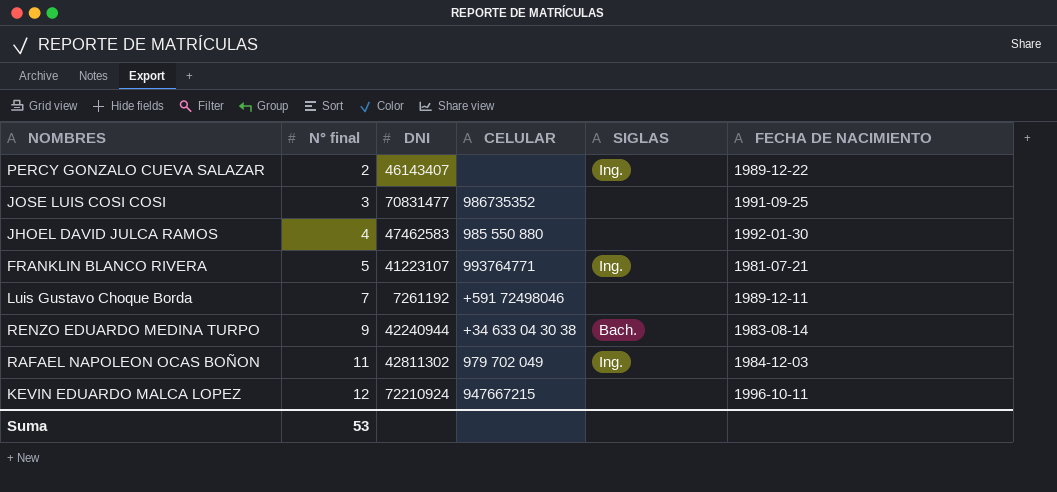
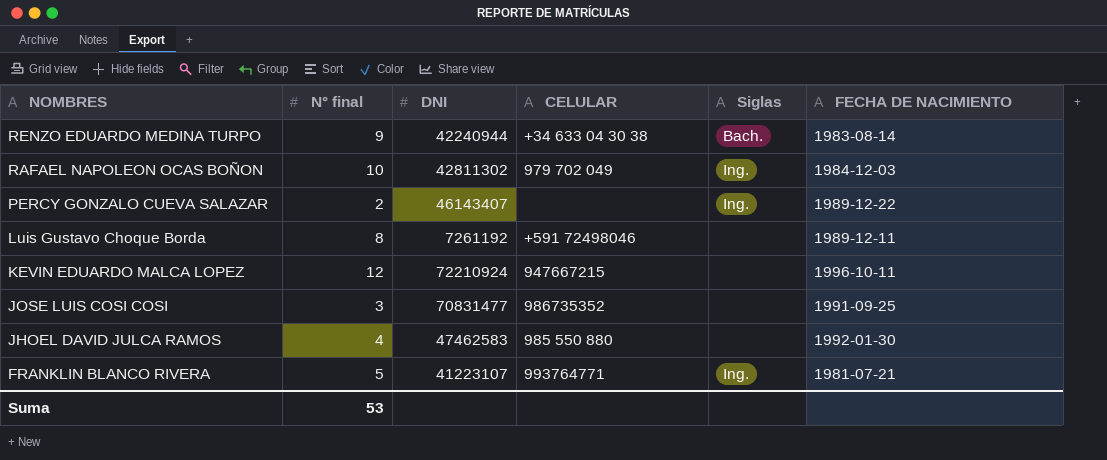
row order: N° final ascending -> NOMBRES descending
column name: SIGLAS -> Siglas
RAFAEL NAPOLEON OCAS BOÑON | N° final: 11 -> 10
Luis Gustavo Choque Borda | N° final: 7 -> 8

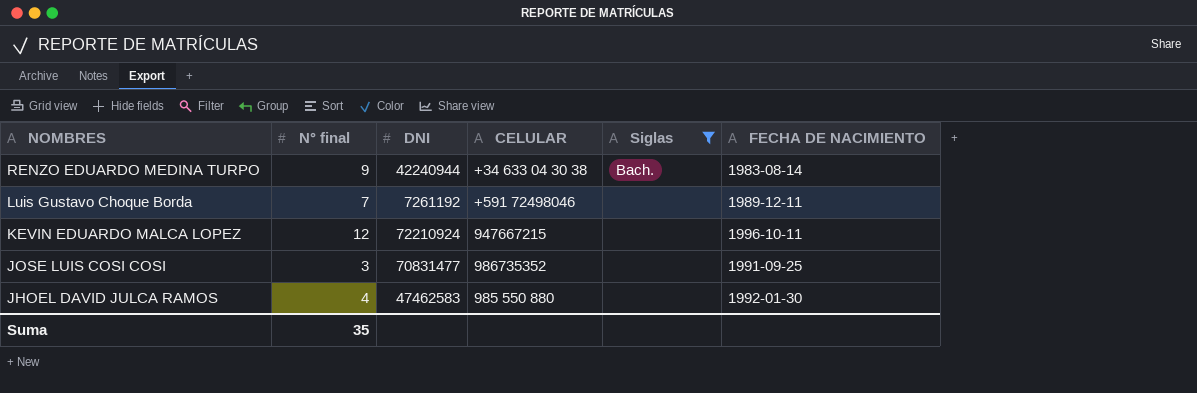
filter: none -> Siglas != Ing.
Luis Gustavo Choque Borda | N° final: 8 -> 7
Suma | N° final: 53 -> 35

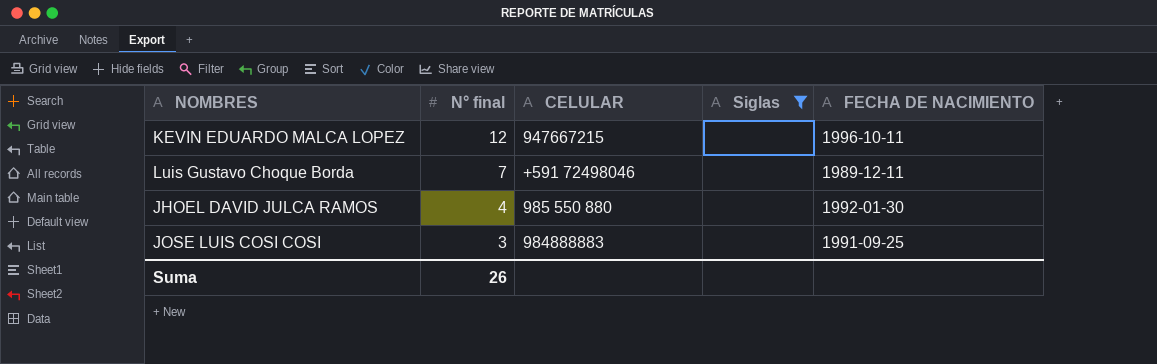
row order: NOMBRES descending -> N° final descending
column DNI | position: 3 -> none
row RENZO EDUARDO MEDINA TURPO: 9 | 42240944 | +34 633 04 30 38 | Bach. | 1983-08-14 -> none
JOSE LUIS COSI COSI | CELULAR: 986735352 -> 984888883
Suma | N° final: 35 -> 26

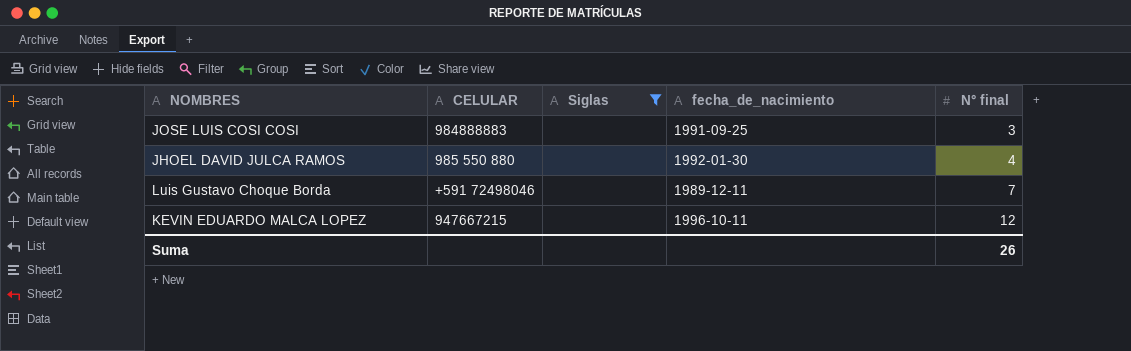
row order: N° final descending -> N° final ascending
column name: FECHA DE NACIMIENTO -> fecha_de_nacimiento
column N° final | position: 2 -> 5

